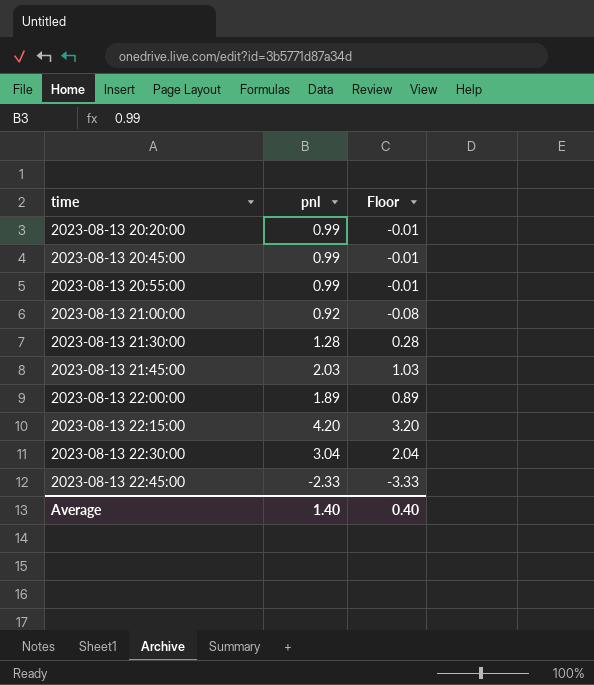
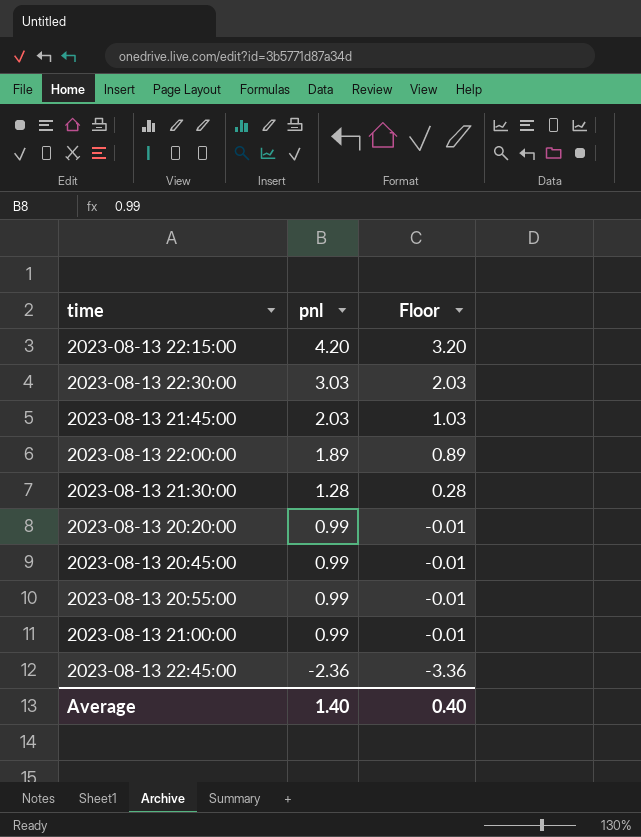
row order: time ascending -> pnl descending
2023-08-13 22:30:00 | pnl: 3.04 -> 3.03
2023-08-13 22:30:00 | Floor: 2.04 -> 2.03
2023-08-13 21:00:00 | pnl: 0.92 -> 0.99
2023-08-13 21:00:00 | Floor: -0.08 -> -0.01
2023-08-13 22:45:00 | pnl: -2.33 -> -2.36
2023-08-13 22:45:00 | Floor: -3.33 -> -3.36

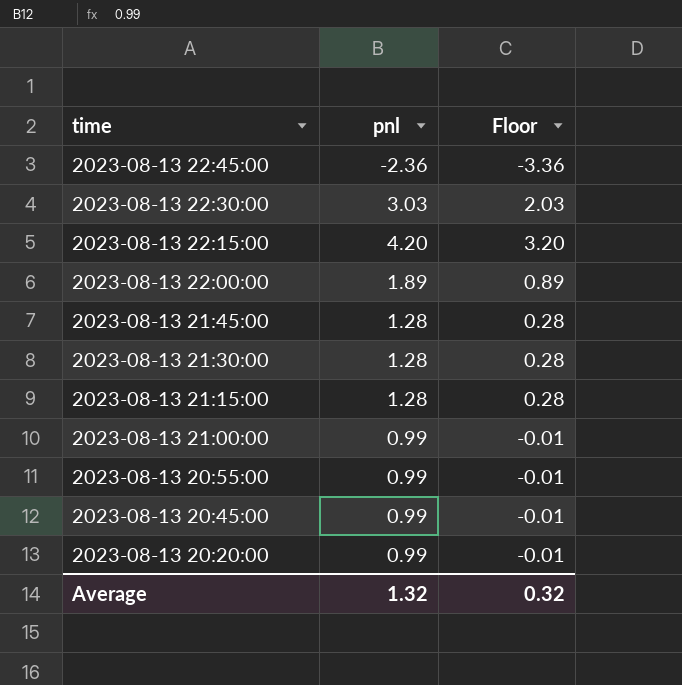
row order: pnl descending -> time descending
2023-08-13 21:45:00 | pnl: 2.03 -> 1.28
2023-08-13 21:45:00 | Floor: 1.03 -> 0.28
row 2023-08-13 21:15:00: none -> 1.28 | 0.28
Average | pnl: 1.40 -> 1.32
Average | Floor: 0.40 -> 0.32

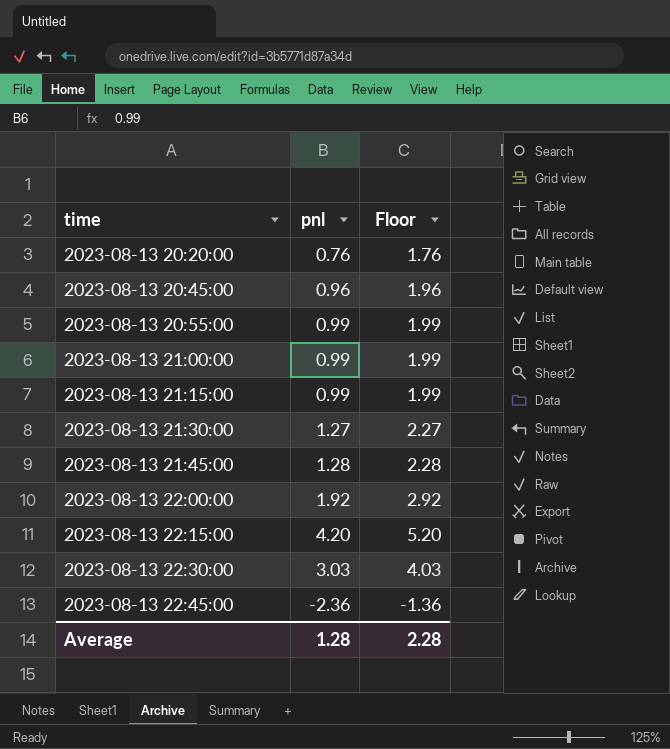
row order: time descending -> time ascending
column Floor | formula: [pnl] - 1 -> [pnl] + 1
2023-08-13 20:20:00 | pnl: 0.99 -> 0.76
2023-08-13 20:45:00 | pnl: 0.99 -> 0.96
2023-08-13 21:15:00 | pnl: 1.28 -> 0.99
2023-08-13 21:30:00 | pnl: 1.28 -> 1.27
2023-08-13 22:00:00 | pnl: 1.89 -> 1.92
Average | pnl: 1.32 -> 1.28
Average | Floor: 0.32 -> 2.28

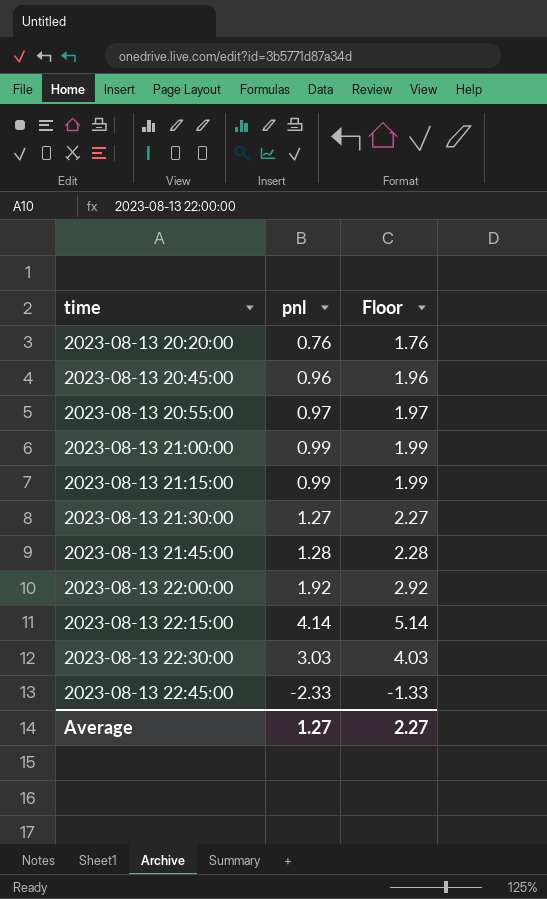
2023-08-13 20:55:00 | pnl: 0.99 -> 0.97
2023-08-13 20:55:00 | Floor: 1.99 -> 1.97
2023-08-13 22:15:00 | pnl: 4.20 -> 4.14
2023-08-13 22:15:00 | Floor: 5.20 -> 5.14
2023-08-13 22:45:00 | pnl: -2.36 -> -2.33
2023-08-13 22:45:00 | Floor: -1.36 -> -1.33
Average | pnl: 1.28 -> 1.27
Average | Floor: 2.28 -> 2.27

